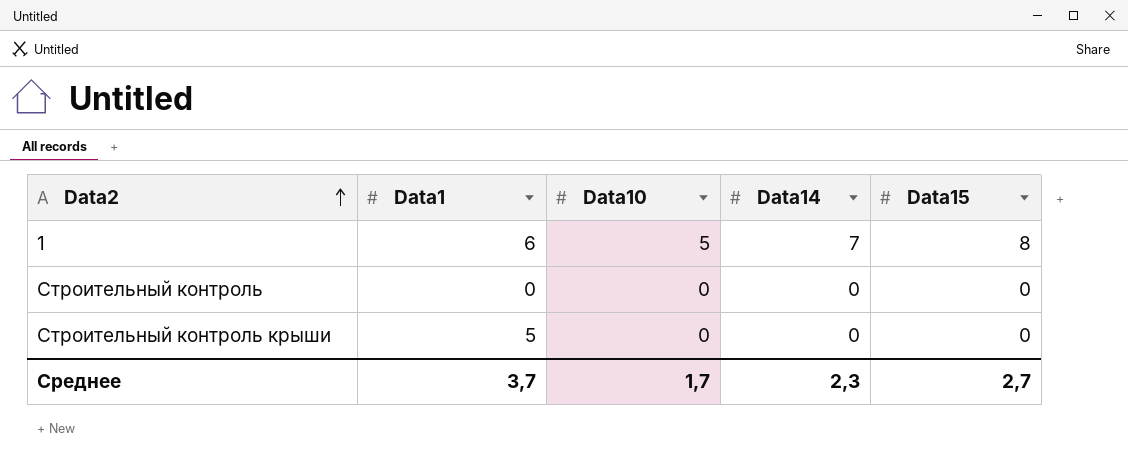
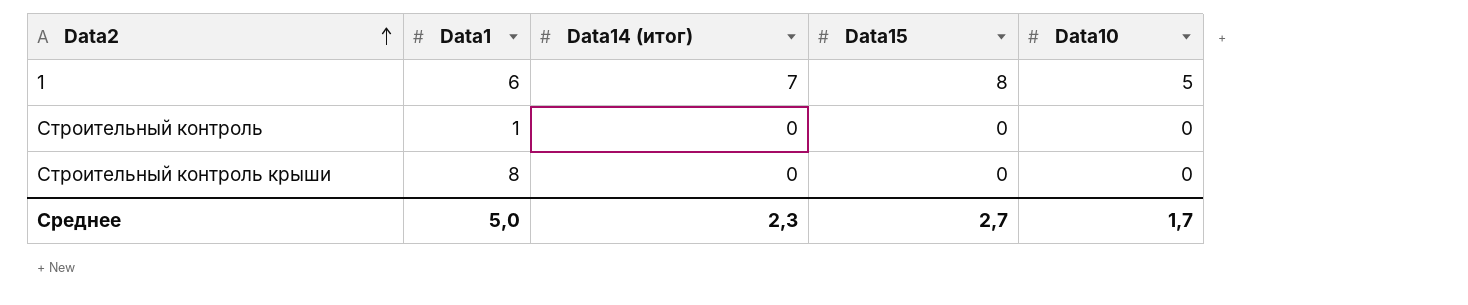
column name: Data14 -> Data14 (итог)
column Data10 | position: 3 -> 5
Строительный контроль | Data1: 0 -> 1
Строительный контроль крыши | Data1: 5 -> 8
Среднее | Data1: 3,7 -> 5,0

